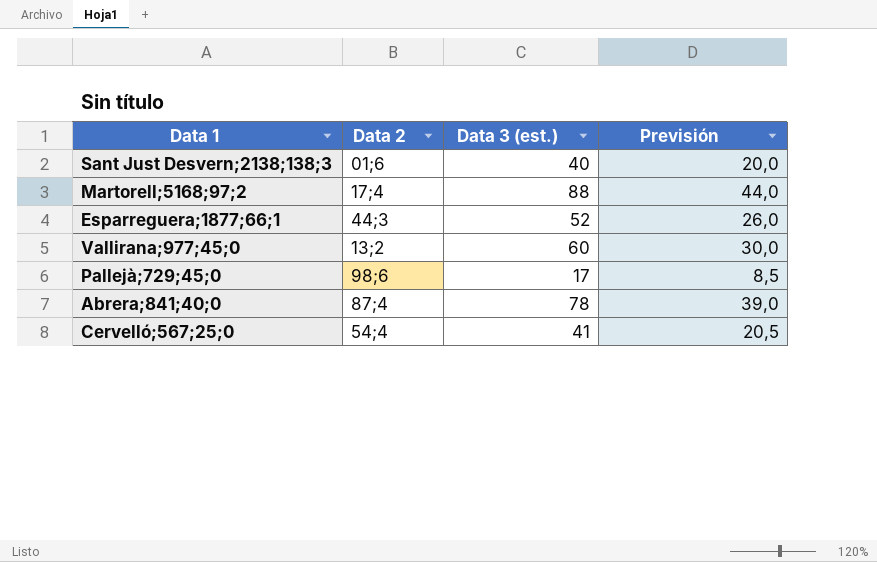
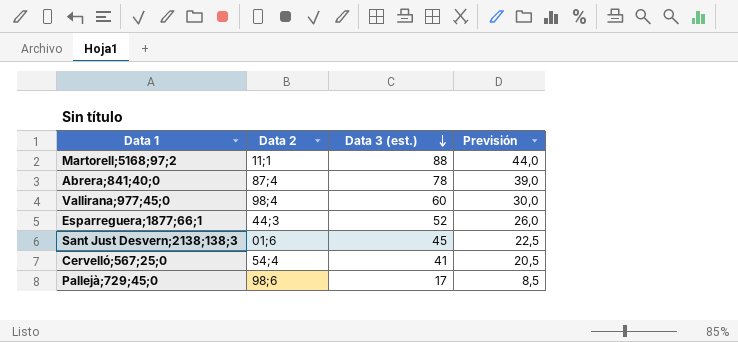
row order: none -> Data 3 (est.) descending
Martorell;5168;97;2 | Data 2: 17;4 -> 11;1
Vallirana;977;45;0 | Data 2: 13;2 -> 98;4
Sant Just Desvern;2138;138;3 | Data 3 (est.): 40 -> 45
Sant Just Desvern;2138;138;3 | Previsión: 20,0 -> 22,5

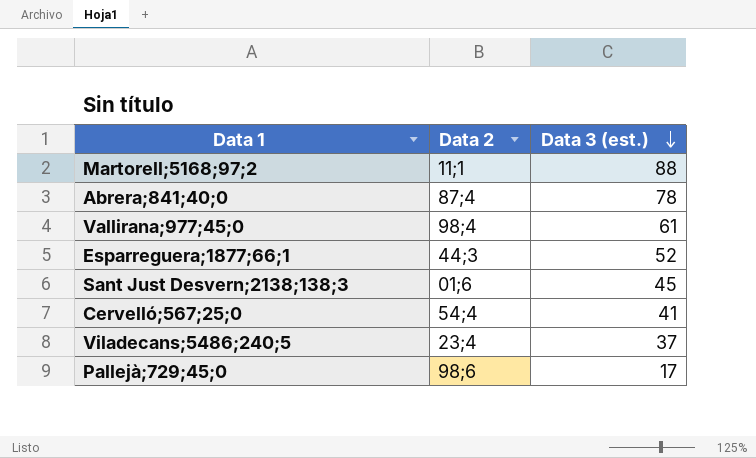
column Previsión | formula: [Data 3 (est.)] * 0,5 -> none
Vallirana;977;45;0 | Data 3 (est.): 60 -> 61
row Viladecans;5486;240;5: none -> 23;4 | 37

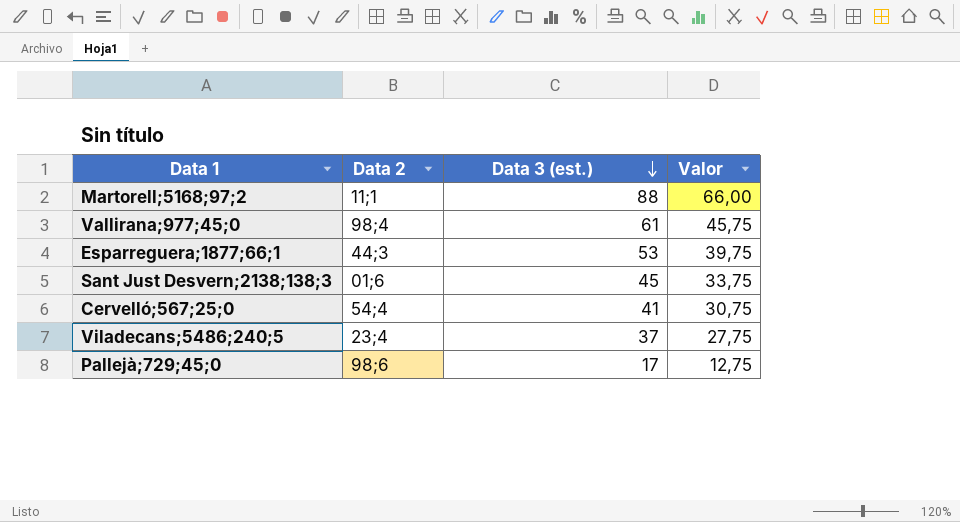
column Valor | formula: none -> [Data 3 (est.)] * 0,75
row Abrera;841;40;0: 87;4 | 78 -> none
Esparreguera;1877;66;1 | Data 3 (est.): 52 -> 53

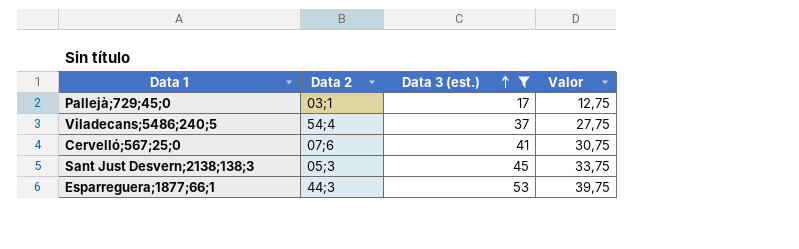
filter: none -> Data 3 (est.) <= 53
row order: Data 3 (est.) descending -> Data 3 (est.) ascending
Pallejà;729;45;0 | Data 2: 98;6 -> 03;1
Viladecans;5486;240;5 | Data 2: 23;4 -> 54;4
Cervelló;567;25;0 | Data 2: 54;4 -> 07;6
Sant Just Desvern;2138;138;3 | Data 2: 01;6 -> 05;3

